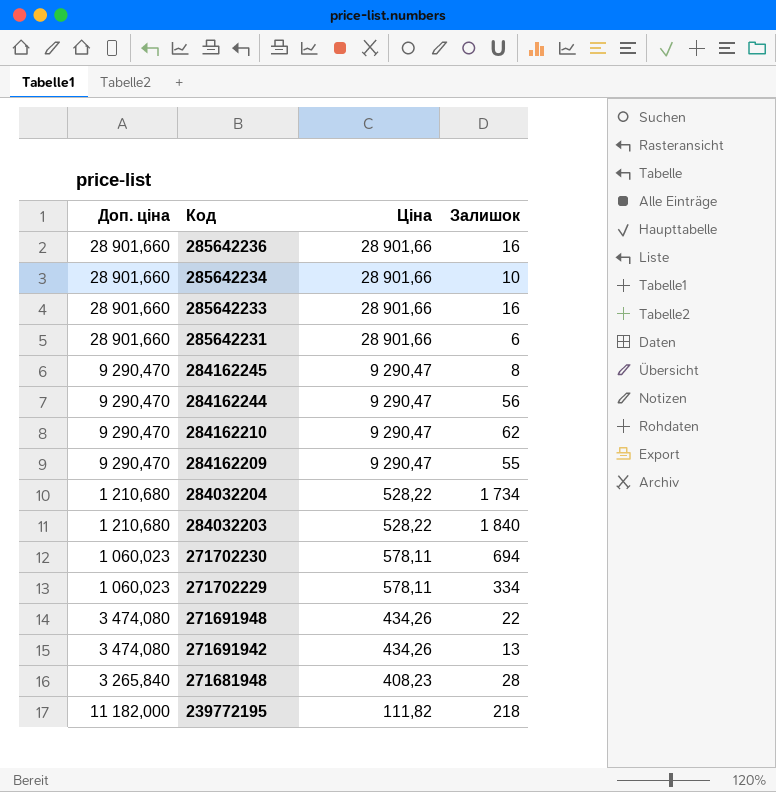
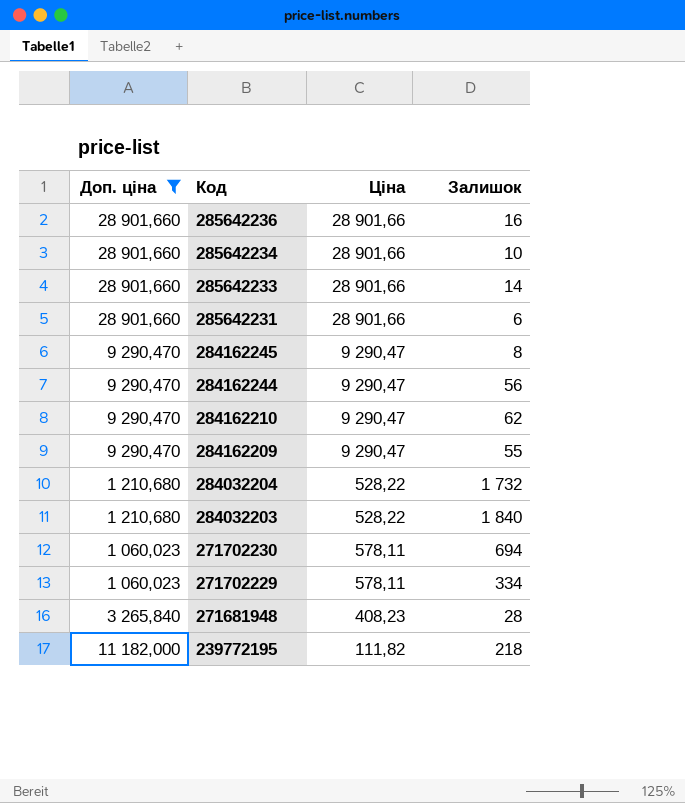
filter: none -> Доп. ціна != 3 474,080
285642233 | Залишок: 16 -> 14
284032204 | Залишок: 1 734 -> 1 732

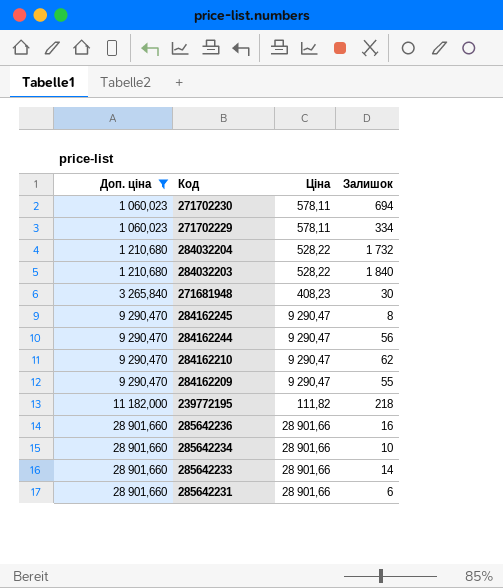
row order: Код descending -> Доп. ціна ascending
271681948 | Залишок: 28 -> 30

